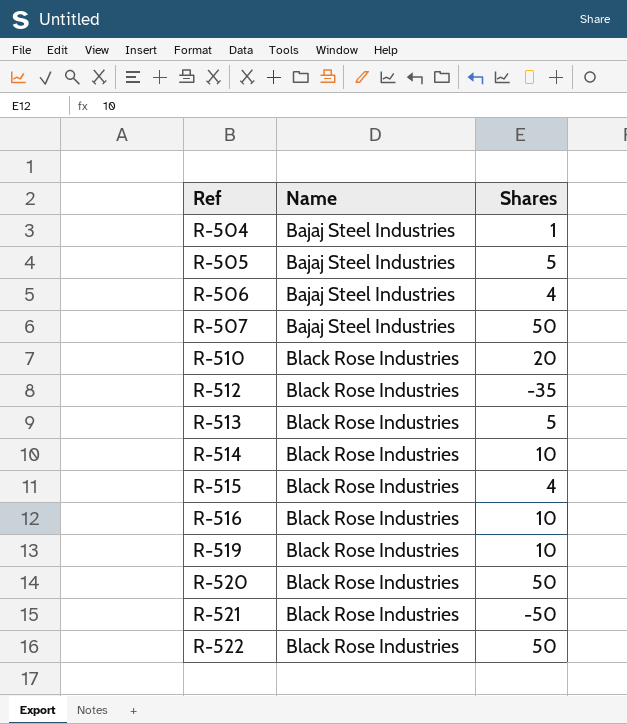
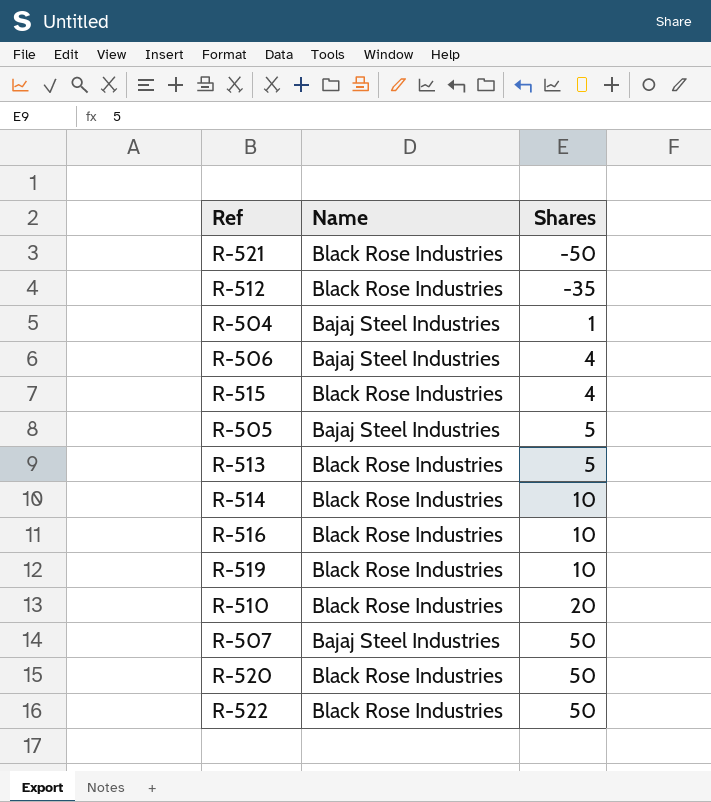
row order: Ref ascending -> Shares ascending

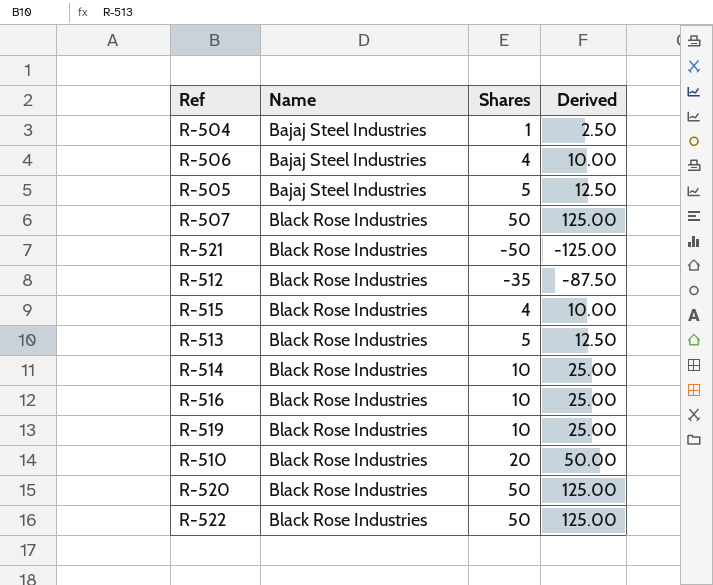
row order: Shares ascending -> Name ascending
column Derived | formula: none -> [Shares] * 2.5
R-507 | Name: Bajaj Steel Industries -> Black Rose Industries

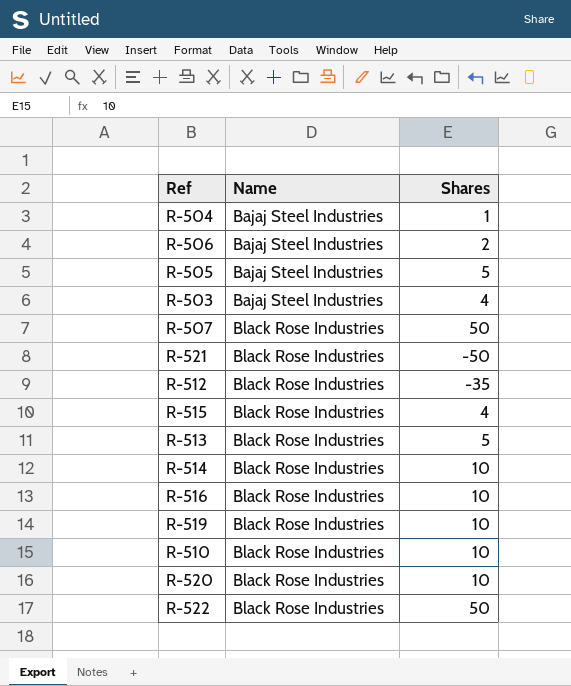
column Derived | formula: [Shares] * 2.5 -> none
R-506 | Shares: 4 -> 2
row R-503: none -> Bajaj Steel Industries | 4
R-510 | Shares: 20 -> 10
R-520 | Shares: 50 -> 10

